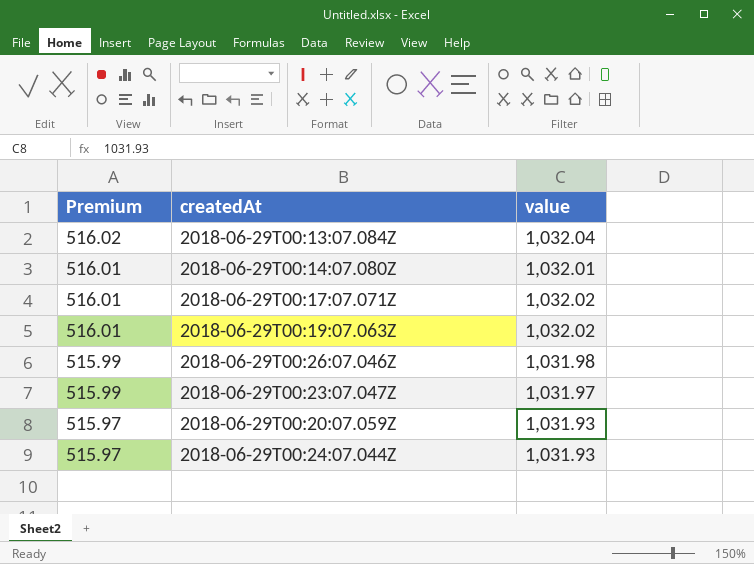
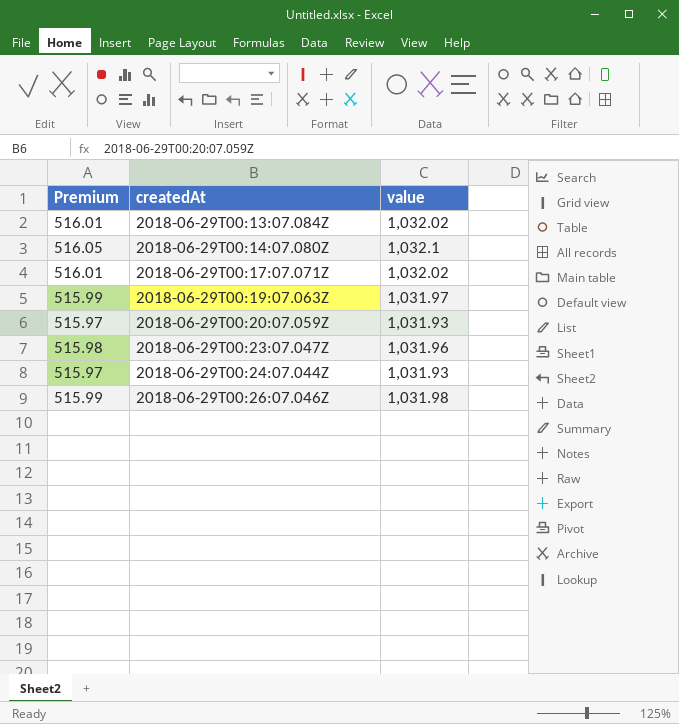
row order: Premium descending -> createdAt ascending
2018-06-29T00:13:07.084Z | Premium: 516.02 -> 516.01
2018-06-29T00:13:07.084Z | value: 1,032.04 -> 1,032.02
2018-06-29T00:14:07.080Z | Premium: 516.01 -> 516.05
2018-06-29T00:14:07.080Z | value: 1,032.01 -> 1,032.1
2018-06-29T00:19:07.063Z | Premium: 516.01 -> 515.99
2018-06-29T00:19:07.063Z | value: 1,032.02 -> 1,031.97
2018-06-29T00:23:07.047Z | Premium: 515.99 -> 515.98
2018-06-29T00:23:07.047Z | value: 1,031.97 -> 1,031.96

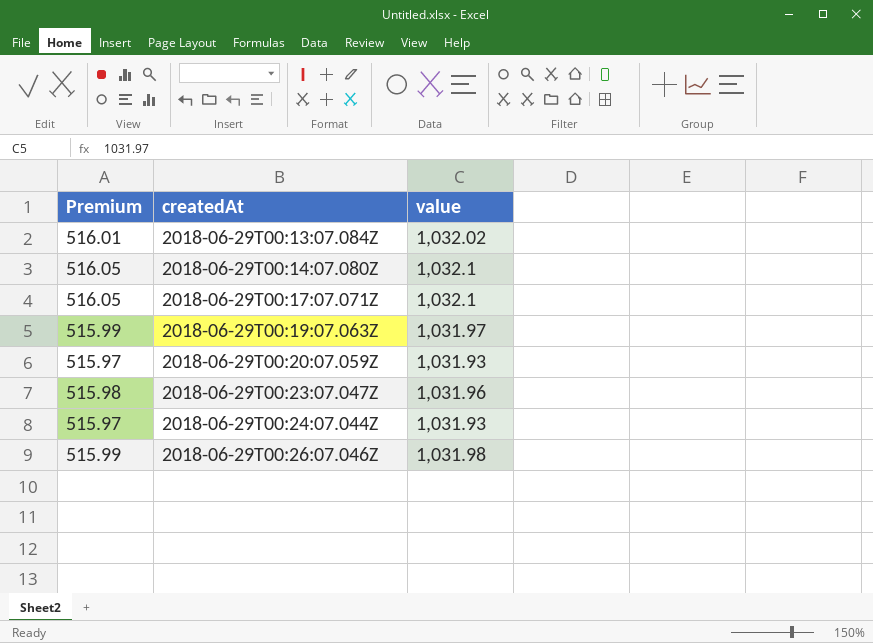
2018-06-29T00:17:07.071Z | Premium: 516.01 -> 516.05
2018-06-29T00:17:07.071Z | value: 1,032.02 -> 1,032.1

